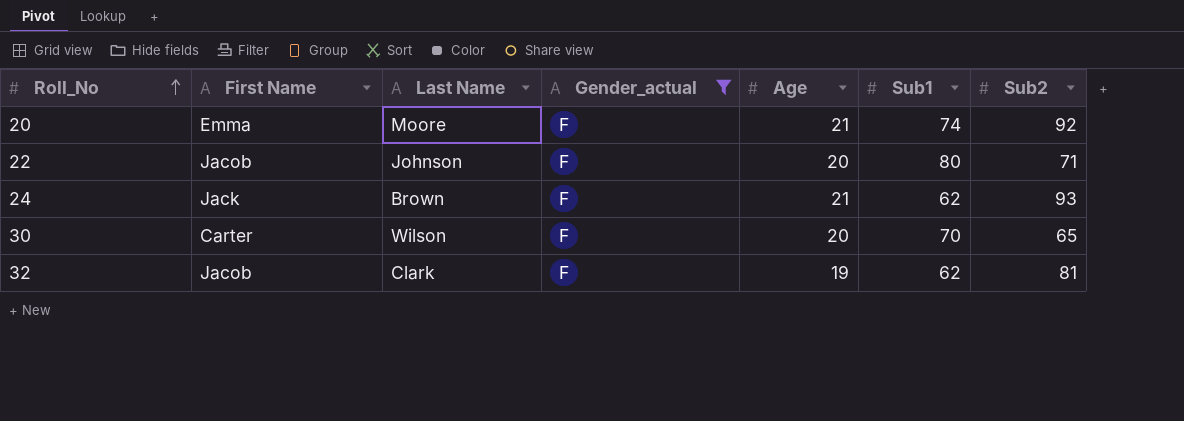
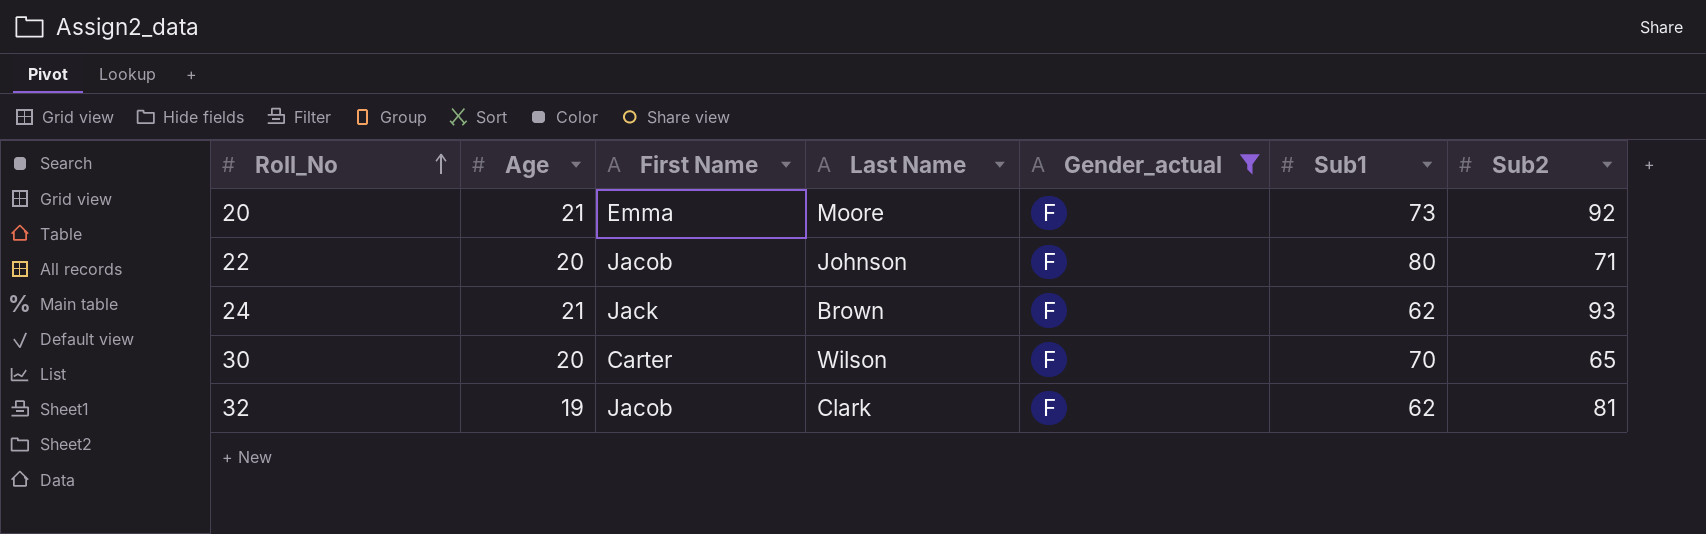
column Age | position: 5 -> 2
20 | Sub1: 74 -> 73

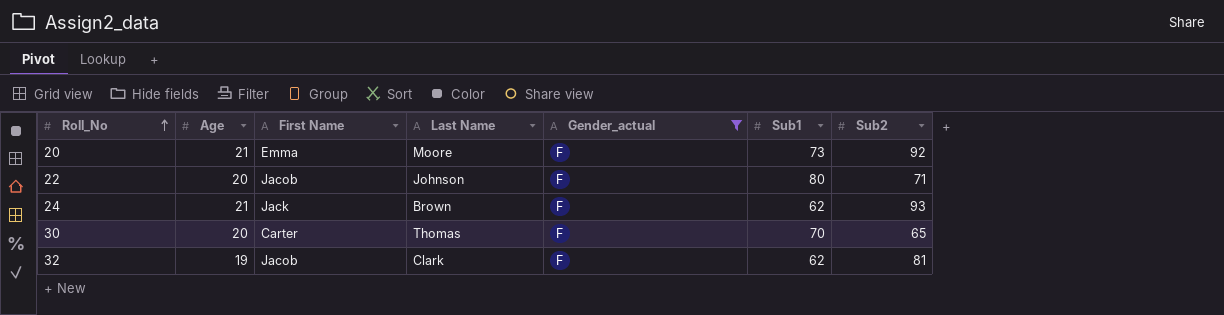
30 | Last Name: Wilson -> Thomas

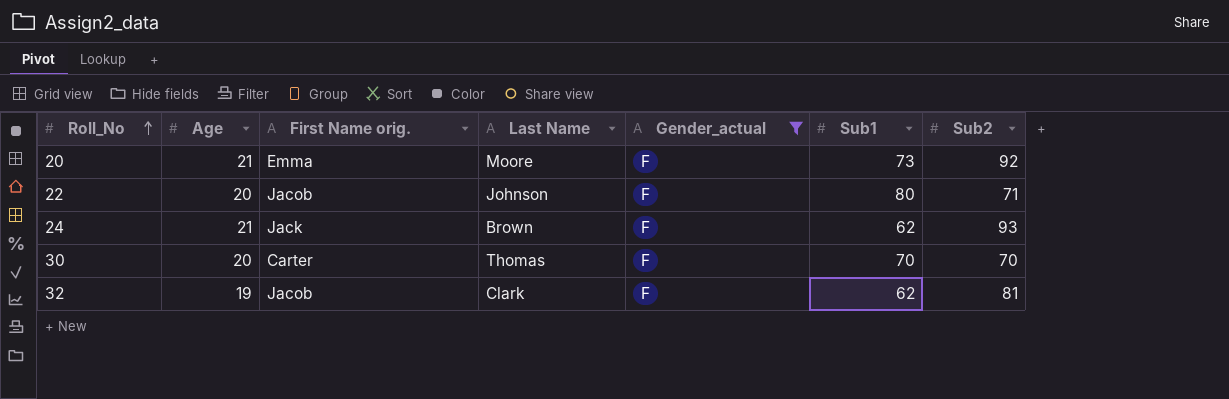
column name: First Name -> First Name orig.
30 | Sub2: 65 -> 70

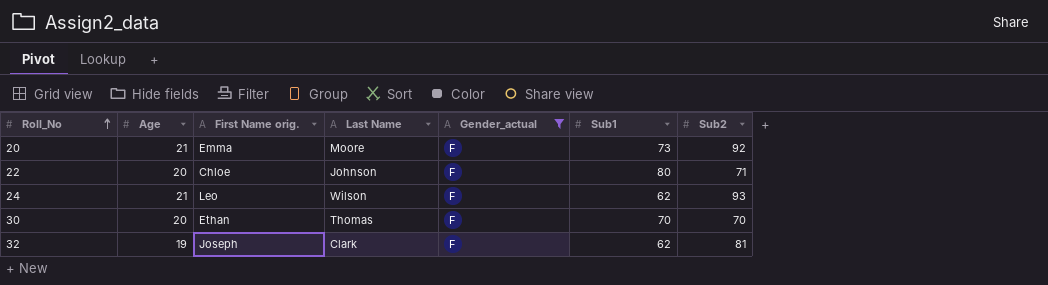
22 | First Name orig.: Jacob -> Chloe
24 | First Name orig.: Jack -> Leo
24 | Last Name: Brown -> Wilson
30 | First Name orig.: Carter -> Ethan
32 | First Name orig.: Jacob -> Joseph

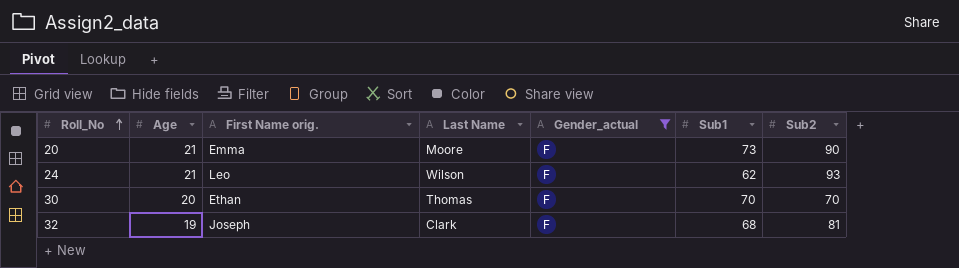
row 22: 20 | Chloe | Johnson | F | 80 | 71 -> none
20 | Sub2: 92 -> 90
32 | Sub1: 62 -> 68

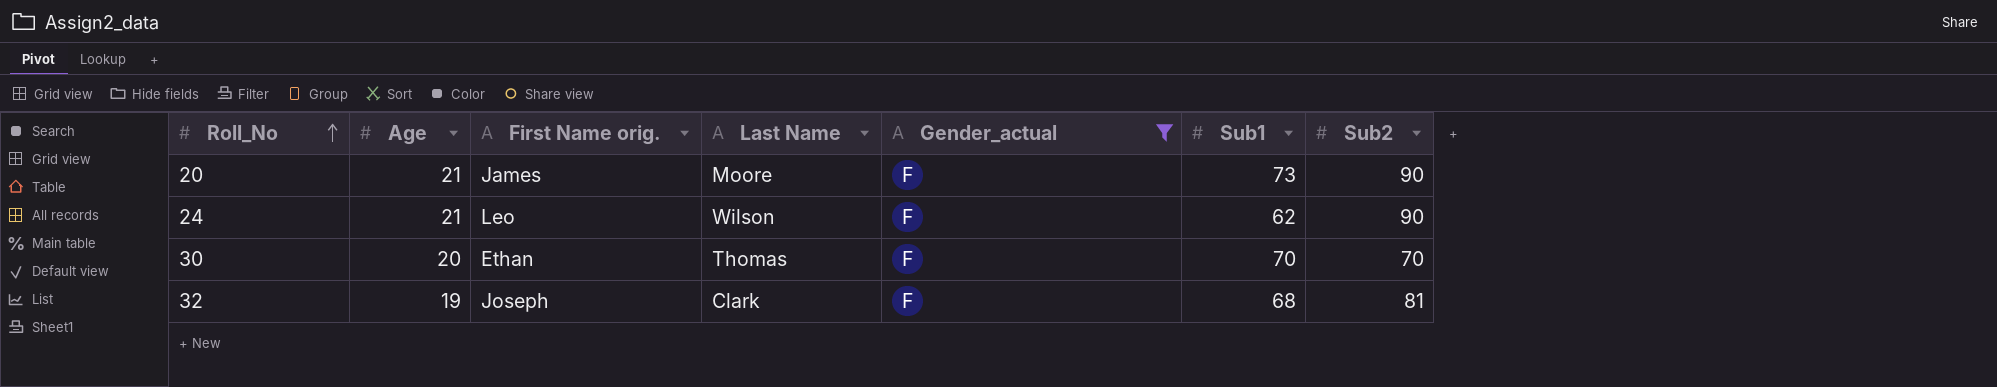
20 | First Name orig.: Emma -> James
24 | Sub2: 93 -> 90

